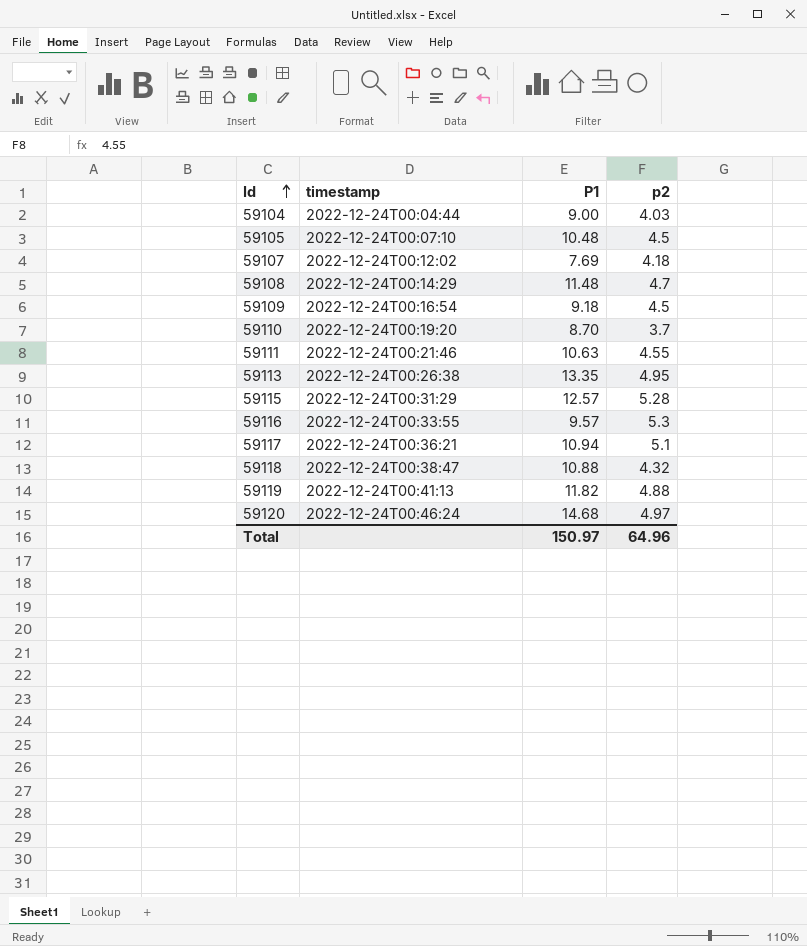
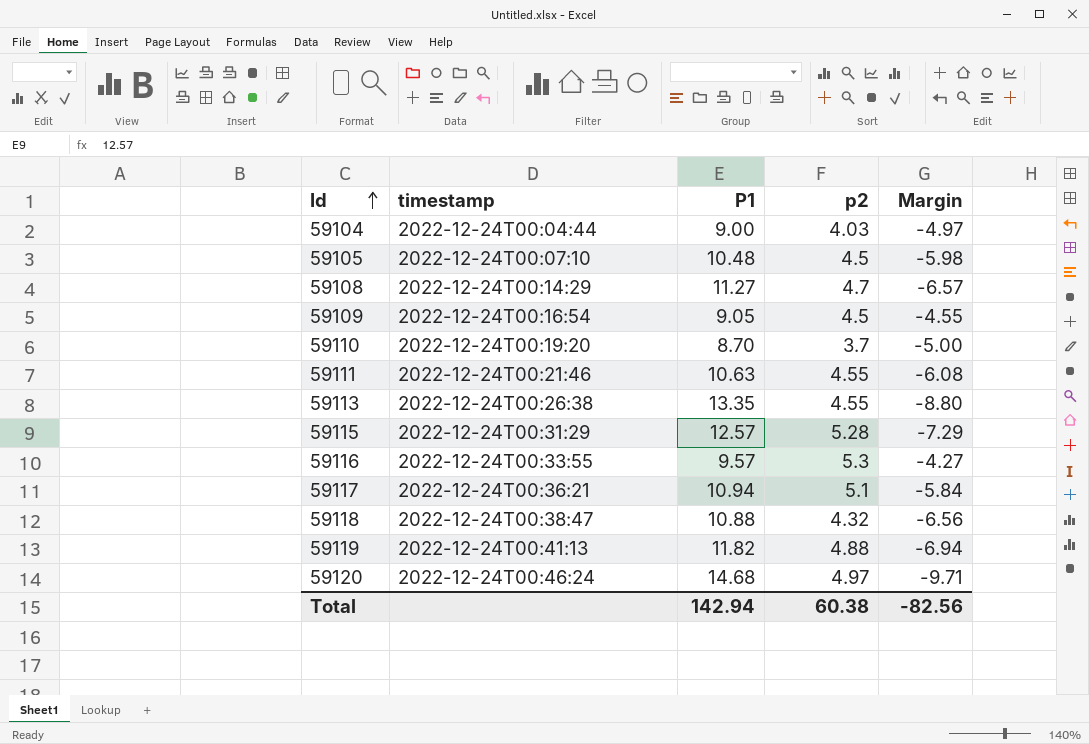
column Margin | formula: none -> [p2] - [P1]
row 59107: 2022-12-24T00:12:02 | 7.69 | 4.18 -> none
59108 | P1: 11.48 -> 11.27
59109 | P1: 9.18 -> 9.05
59113 | p2: 4.95 -> 4.55
Total | P1: 150.97 -> 142.94
Total | p2: 64.96 -> 60.38

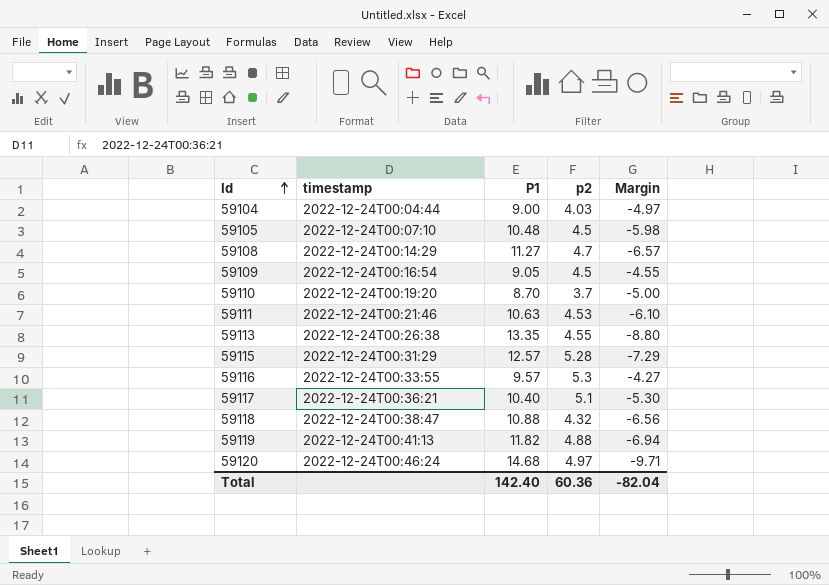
59111 | p2: 4.55 -> 4.53
59111 | Margin: -6.08 -> -6.10
59117 | P1: 10.94 -> 10.40
59117 | Margin: -5.84 -> -5.30
Total | P1: 142.94 -> 142.40
Total | p2: 60.38 -> 60.36
Total | Margin: -82.56 -> -82.04

